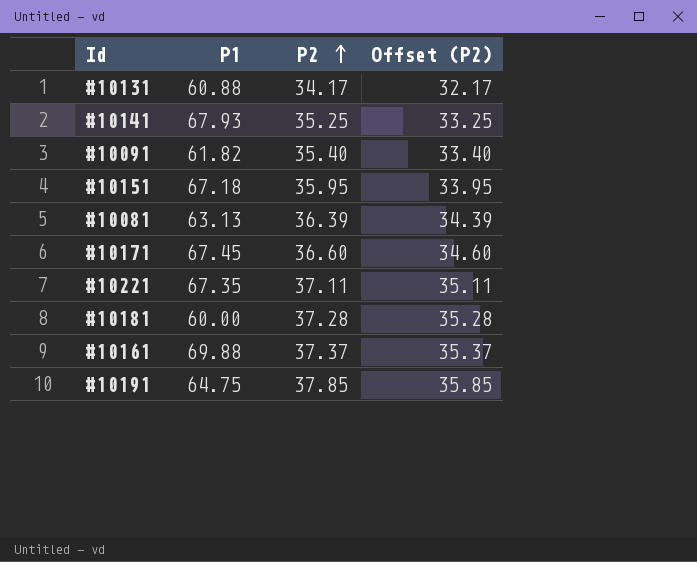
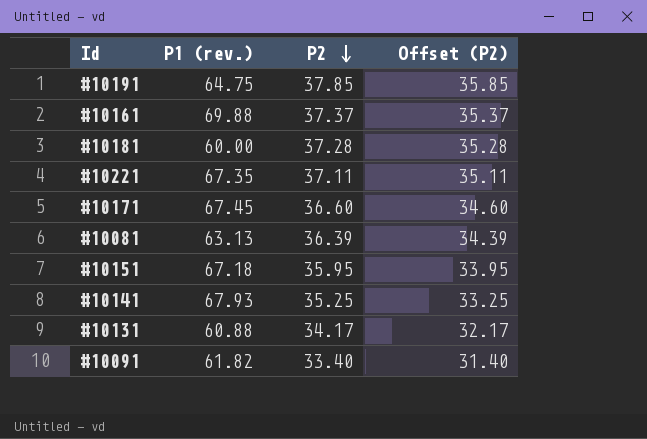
row order: P2 ascending -> P2 descending
column name: P1 -> P1 (rev.)
#10091 | P2: 35.40 -> 33.40
#10091 | Offset (P2): 33.40 -> 31.40

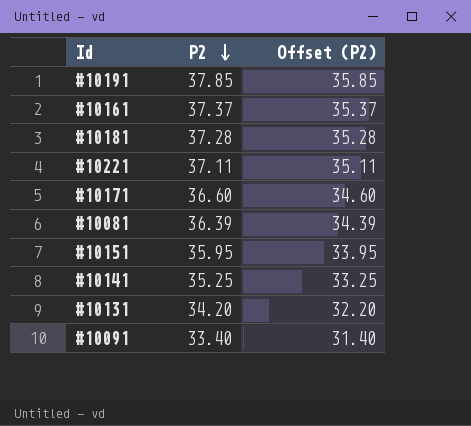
column P1 (rev.) | position: 2 -> none
#10131 | P2: 34.17 -> 34.20
#10131 | Offset (P2): 32.17 -> 32.20

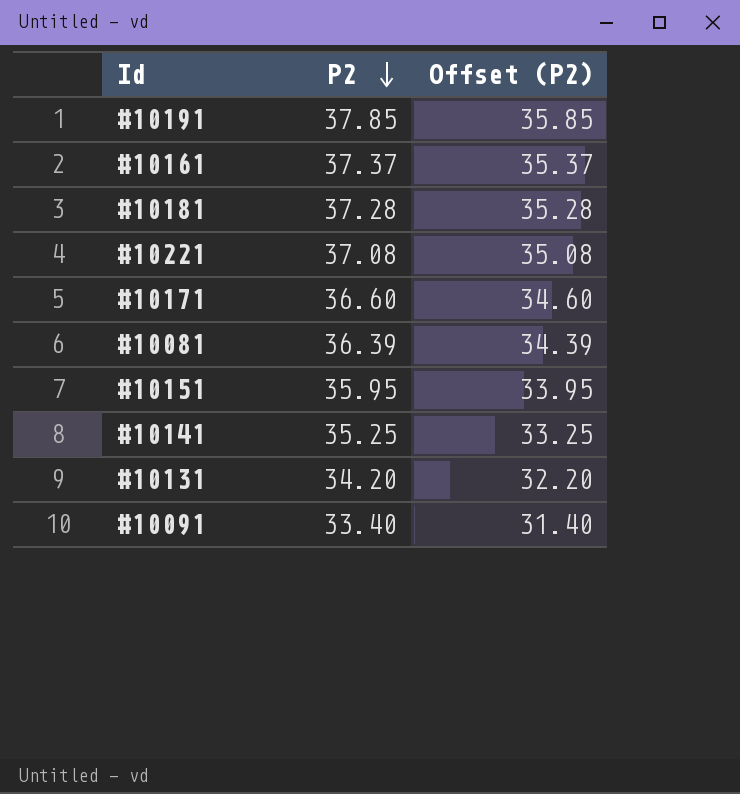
#10221 | P2: 37.11 -> 37.08
#10221 | Offset (P2): 35.11 -> 35.08

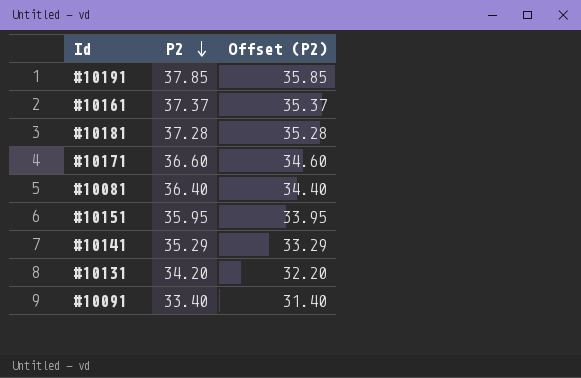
row #10221: 37.08 | 35.08 -> none
#10081 | P2: 36.39 -> 36.40
#10081 | Offset (P2): 34.39 -> 34.40
#10141 | P2: 35.25 -> 35.29
#10141 | Offset (P2): 33.25 -> 33.29

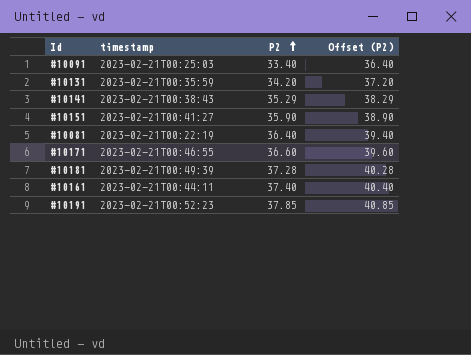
row order: P2 descending -> P2 ascending
column timestamp | position: none -> 2
column Offset (P2) | formula: [P2] - 2 -> [P2] + 3
#10151 | P2: 35.95 -> 35.90
#10161 | P2: 37.37 -> 37.40

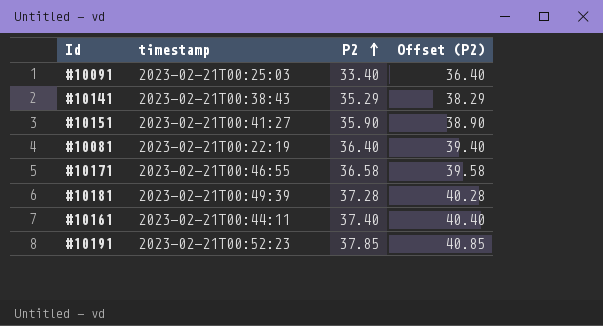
row #10131: 2023-02-21T00:35:59 | 34.20 | 37.20 -> none
#10171 | P2: 36.60 -> 36.58
#10171 | Offset (P2): 39.60 -> 39.58

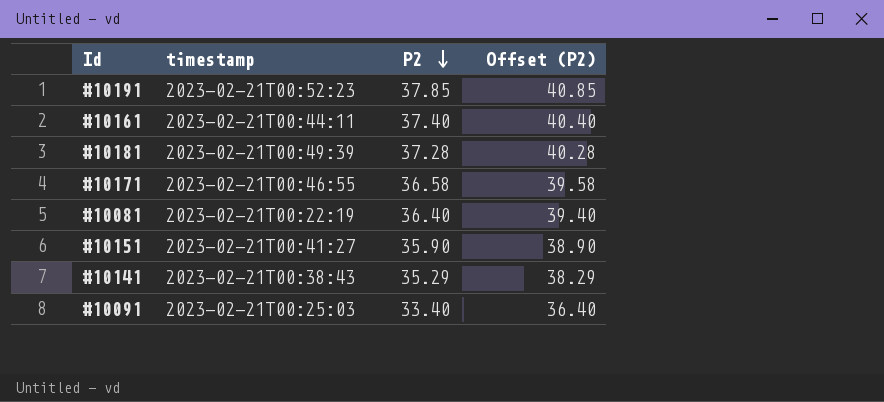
row order: P2 ascending -> P2 descending

